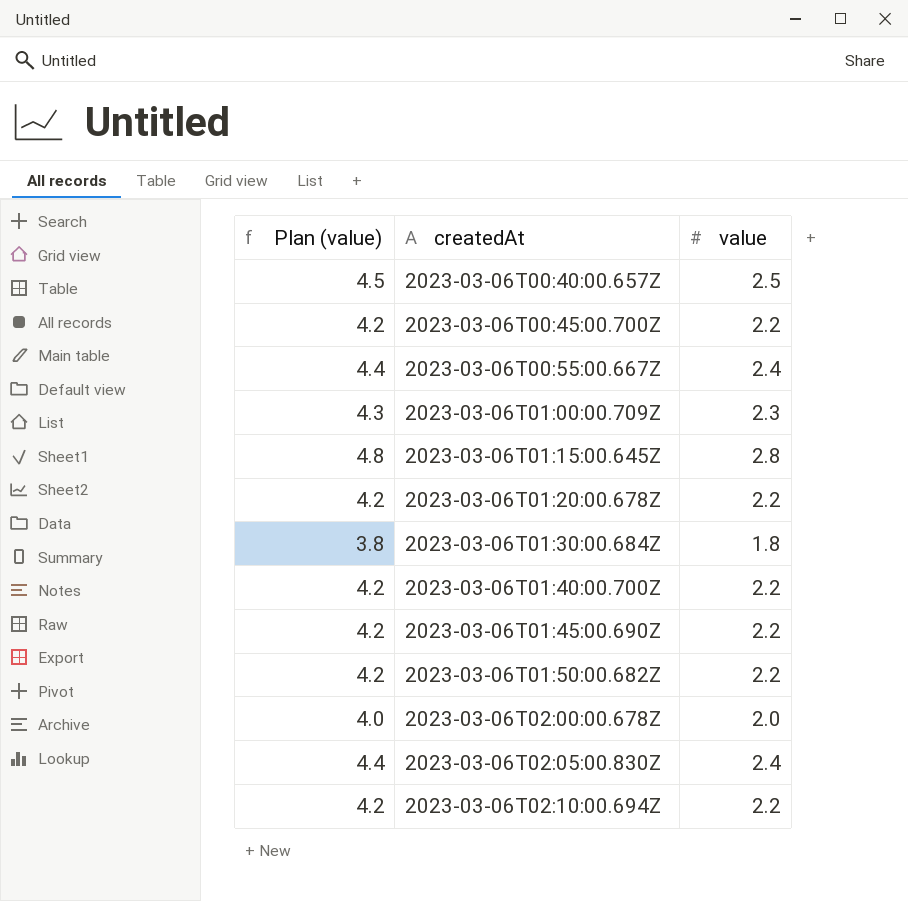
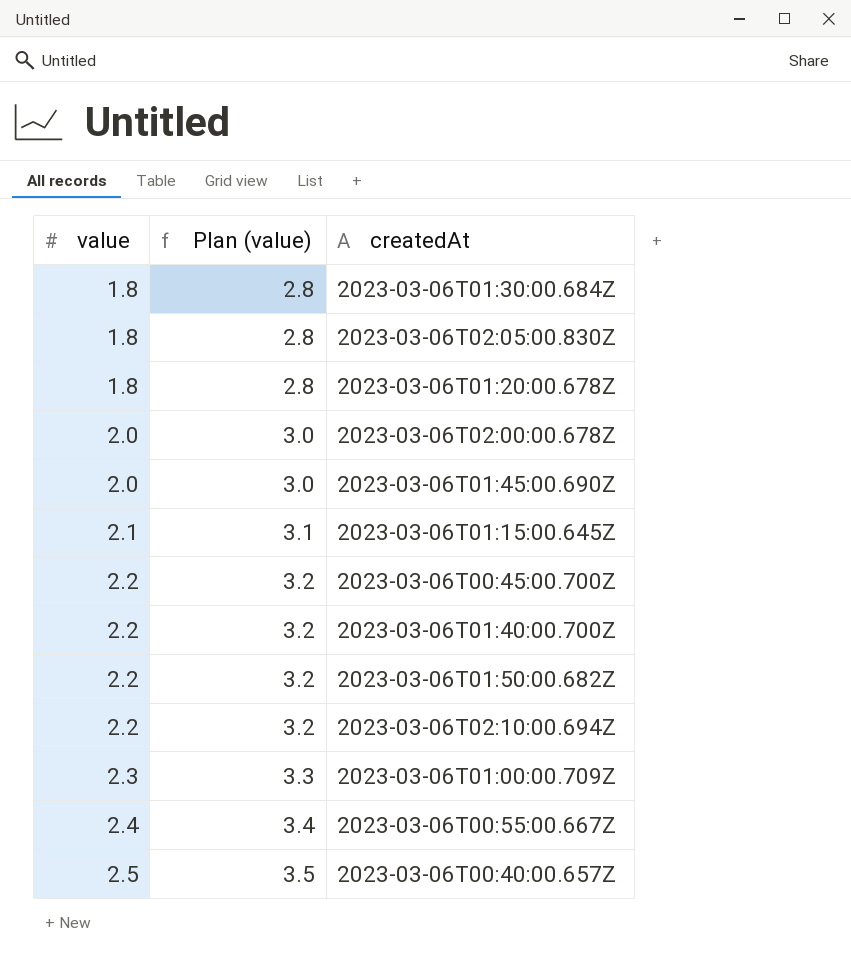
row order: createdAt ascending -> value ascending
column value | position: 3 -> 1
column Plan (value) | formula: [value] + 2 -> [value] + 1
2023-03-06T02:05:00.830Z | value: 2.4 -> 1.8
2023-03-06T01:20:00.678Z | value: 2.2 -> 1.8
2023-03-06T01:45:00.690Z | value: 2.2 -> 2.0
2023-03-06T01:15:00.645Z | value: 2.8 -> 2.1

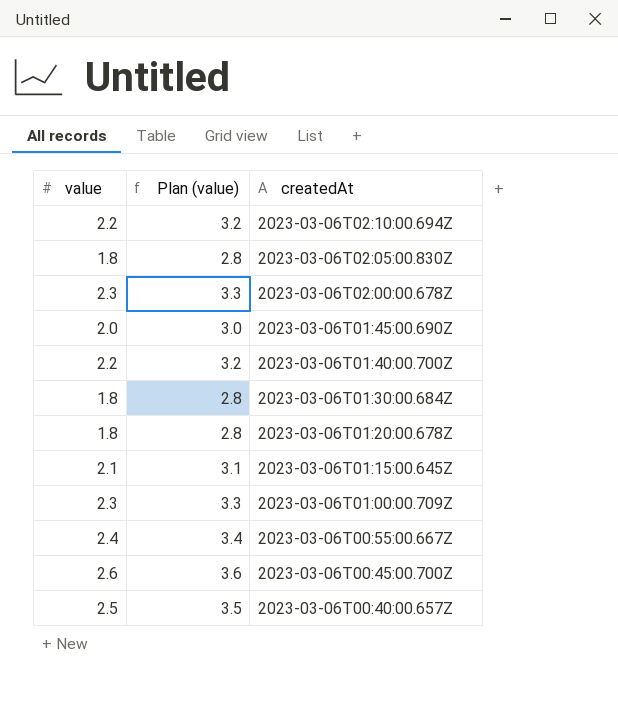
row order: value ascending -> createdAt descending
row 2023-03-06T01:50:00.682Z: 2.2 | 3.2 -> none
2023-03-06T02:00:00.678Z | value: 2.0 -> 2.3
2023-03-06T02:00:00.678Z | Plan (value): 3.0 -> 3.3
2023-03-06T00:45:00.700Z | value: 2.2 -> 2.6
2023-03-06T00:45:00.700Z | Plan (value): 3.2 -> 3.6

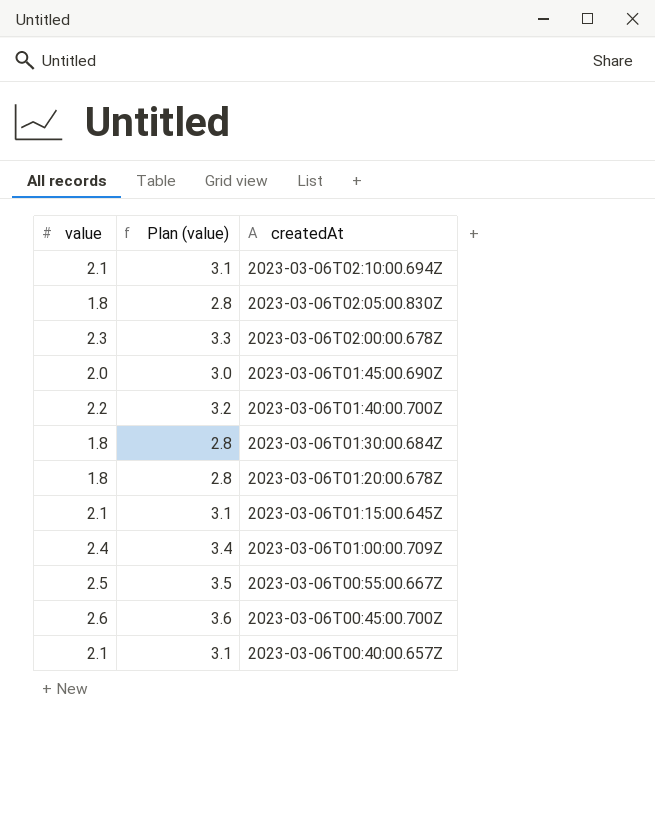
2023-03-06T02:10:00.694Z | value: 2.2 -> 2.1
2023-03-06T02:10:00.694Z | Plan (value): 3.2 -> 3.1
2023-03-06T01:00:00.709Z | value: 2.3 -> 2.4
2023-03-06T01:00:00.709Z | Plan (value): 3.3 -> 3.4
2023-03-06T00:55:00.667Z | value: 2.4 -> 2.5
2023-03-06T00:55:00.667Z | Plan (value): 3.4 -> 3.5
2023-03-06T00:40:00.657Z | value: 2.5 -> 2.1
2023-03-06T00:40:00.657Z | Plan (value): 3.5 -> 3.1

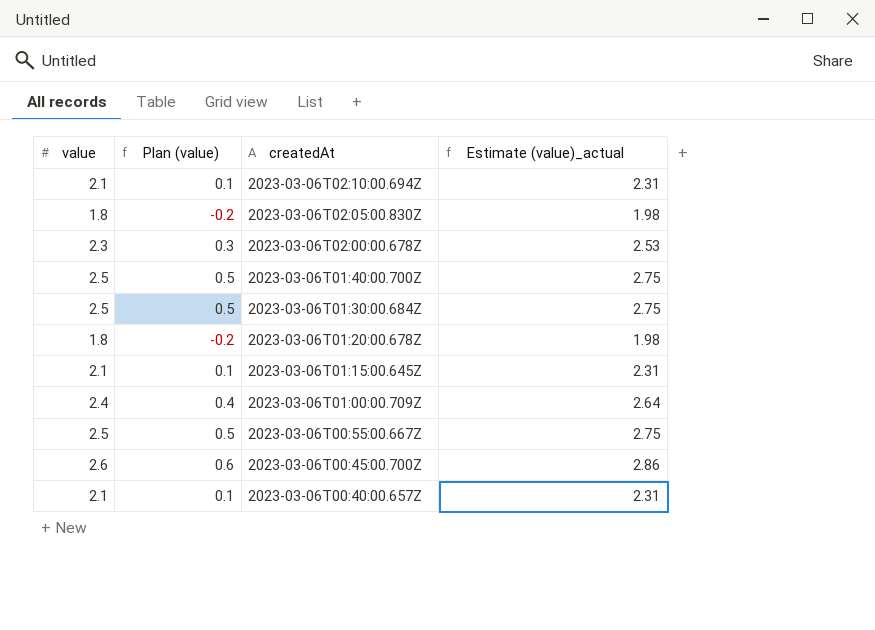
column Plan (value) | formula: [value] + 1 -> [value] - 2
column Estimate (value)_actual | formula: none -> [value] * 1.1
row 2023-03-06T01:45:00.690Z: 2.0 | 3.0 -> none
2023-03-06T01:40:00.700Z | value: 2.2 -> 2.5
2023-03-06T01:30:00.684Z | value: 1.8 -> 2.5

